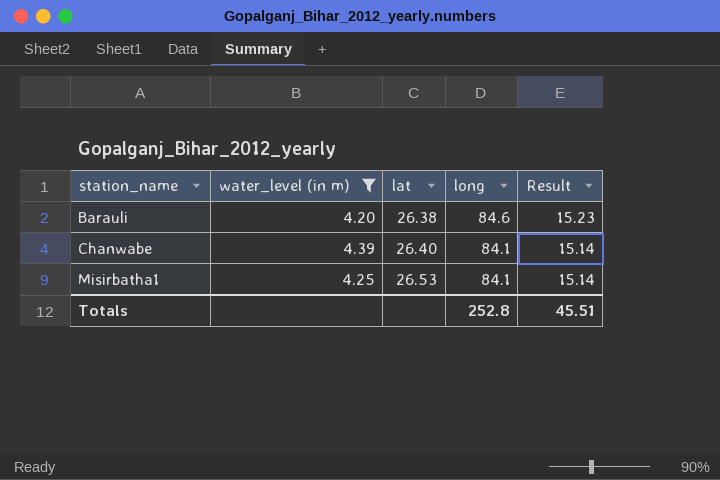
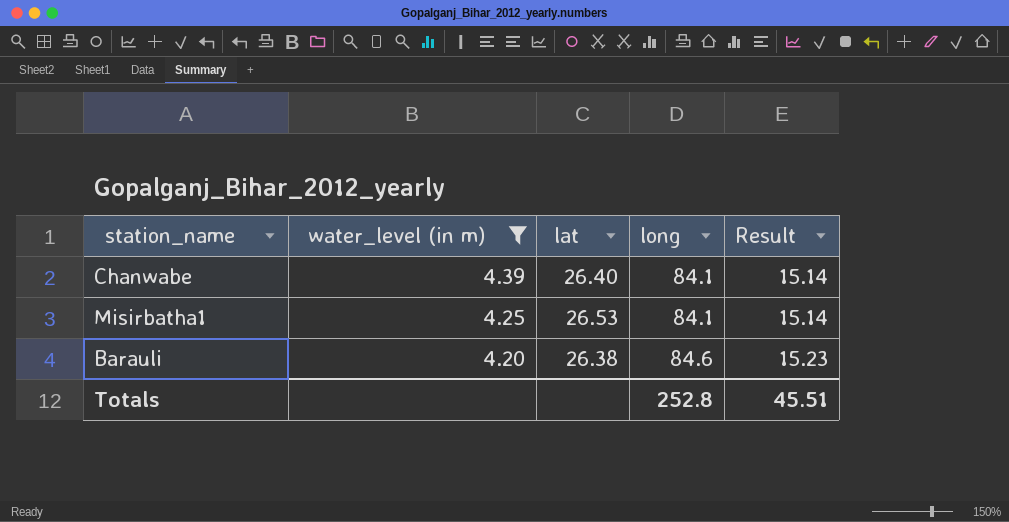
row order: station_name ascending -> water_level (in m) descending

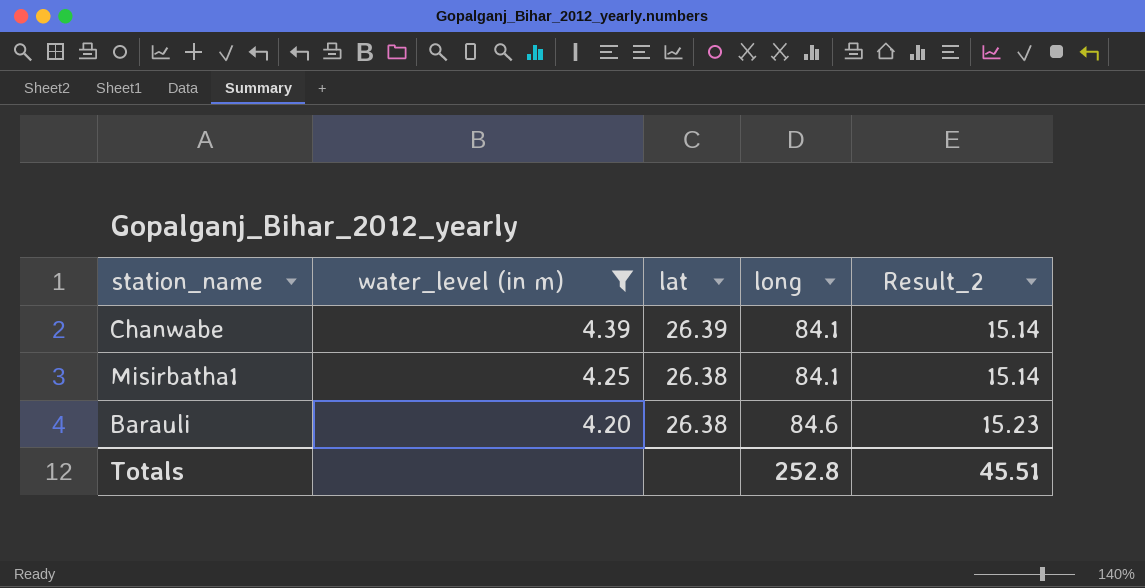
column name: Result -> Result_2
Chanwabe | lat: 26.40 -> 26.39
Misirbatha1 | lat: 26.53 -> 26.38

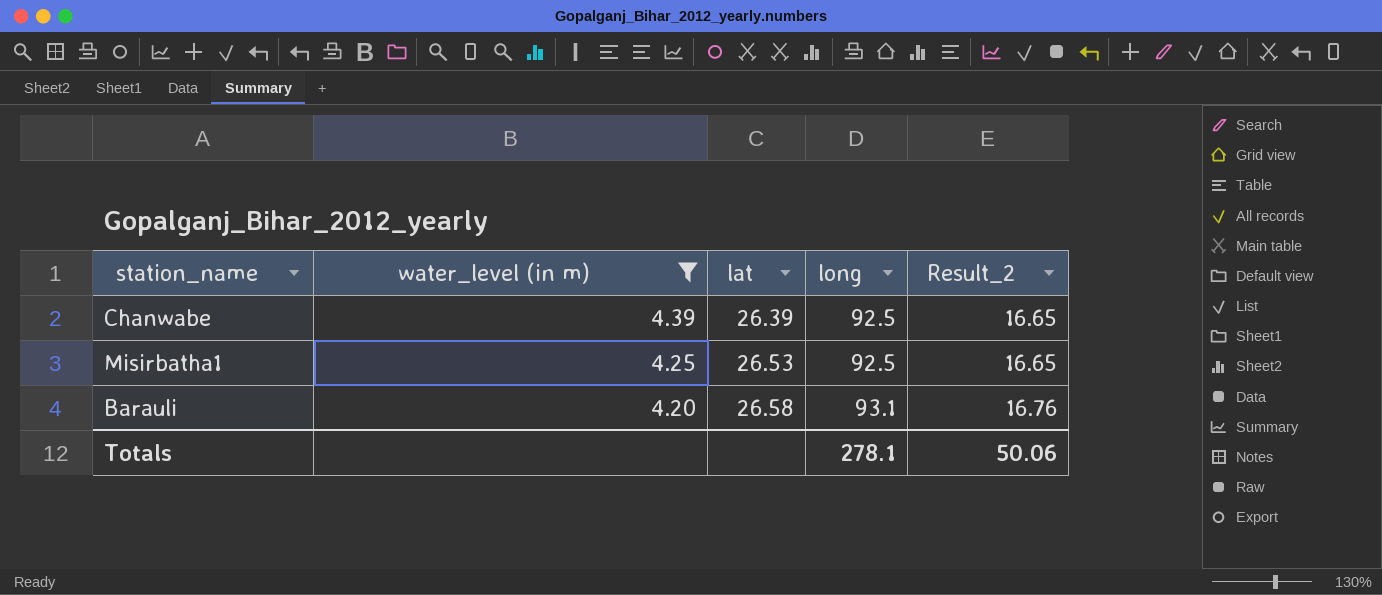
Chanwabe | long: 84.1 -> 92.5
Chanwabe | Result_2: 15.14 -> 16.65
Misirbatha1 | lat: 26.38 -> 26.53
Misirbatha1 | long: 84.1 -> 92.5
Misirbatha1 | Result_2: 15.14 -> 16.65
Barauli | lat: 26.38 -> 26.58
Barauli | long: 84.6 -> 93.1
Barauli | Result_2: 15.23 -> 16.76
Totals | long: 252.8 -> 278.1
Totals | Result_2: 45.51 -> 50.06

